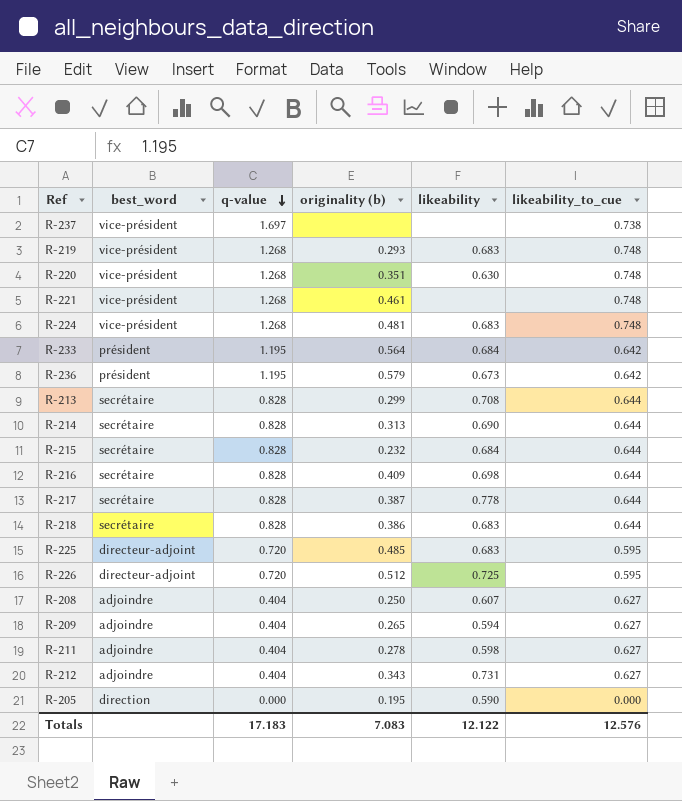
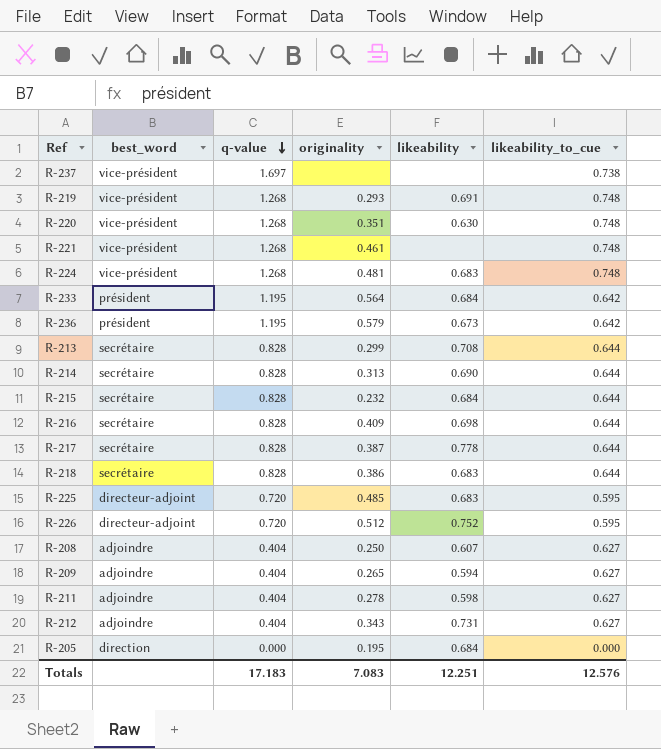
column name: originality (b) -> originality
R-219 | likeability: 0.683 -> 0.691
R-226 | likeability: 0.725 -> 0.752
R-205 | likeability: 0.590 -> 0.684
Totals | likeability: 12.122 -> 12.251

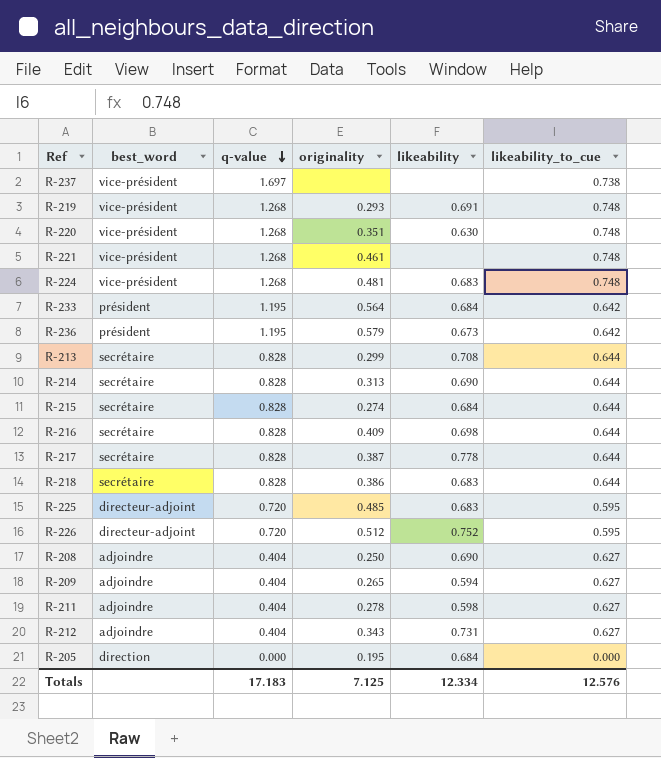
R-215 | originality: 0.232 -> 0.274
R-208 | likeability: 0.607 -> 0.690
Totals | originality: 7.083 -> 7.125
Totals | likeability: 12.251 -> 12.334

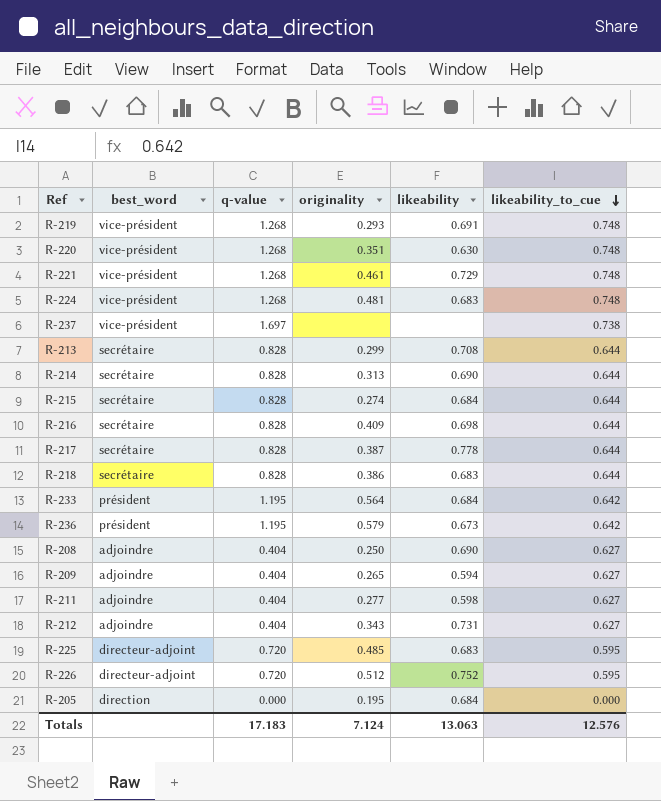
row order: q-value descending -> likeability_to_cue descending
R-221 | likeability: none -> 0.729
R-211 | originality: 0.278 -> 0.277
Totals | originality: 7.125 -> 7.124
Totals | likeability: 12.334 -> 13.063

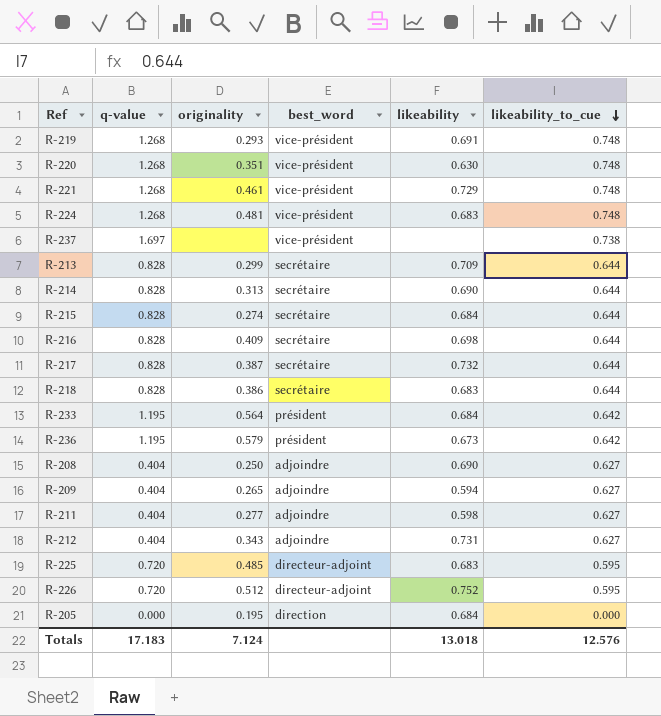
column best_word | position: 2 -> 4
R-213 | likeability: 0.708 -> 0.709
R-217 | likeability: 0.778 -> 0.732
Totals | likeability: 13.063 -> 13.018

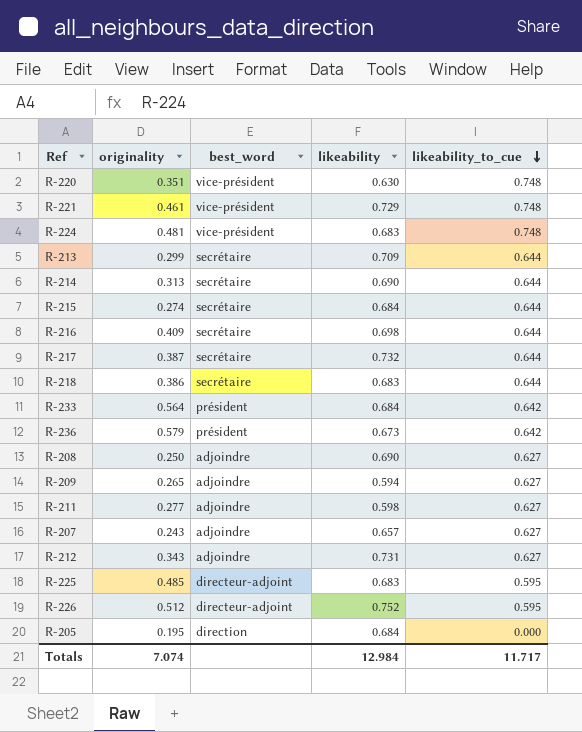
column q-value | position: 2 -> none
row R-219: 1.268 | 0.293 | vice-président | 0.691 | 0.748 -> none
row R-237: 1.697 | none | vice-président | none | 0.738 -> none
row R-207: none -> 0.243 | adjoindre | 0.657 | 0.627
Totals | originality: 7.124 -> 7.074
Totals | likeability: 13.018 -> 12.984
Totals | likeability_to_cue: 12.576 -> 11.717

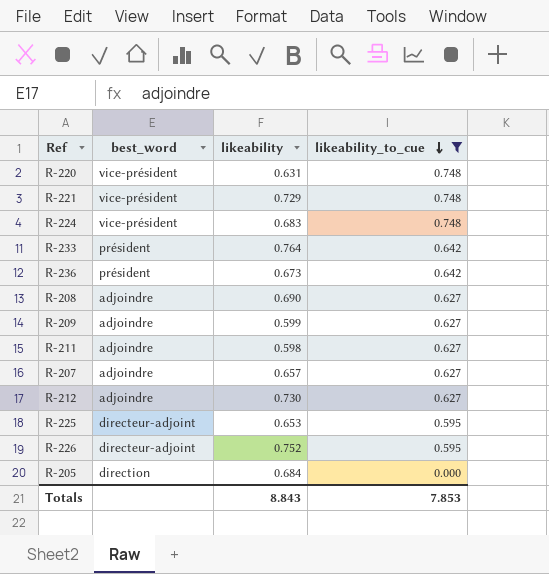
filter: none -> likeability_to_cue != 0.644
column originality | position: 2 -> none
R-220 | likeability: 0.630 -> 0.631
R-233 | likeability: 0.684 -> 0.764
R-209 | likeability: 0.594 -> 0.599
R-212 | likeability: 0.731 -> 0.730
R-225 | likeability: 0.683 -> 0.653
Totals | likeability: 12.984 -> 8.843
Totals | likeability_to_cue: 11.717 -> 7.853

